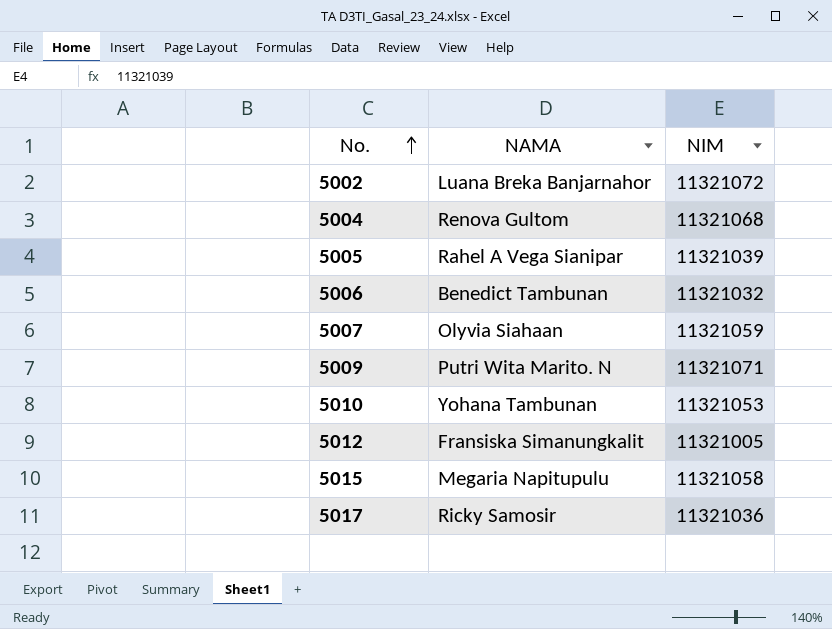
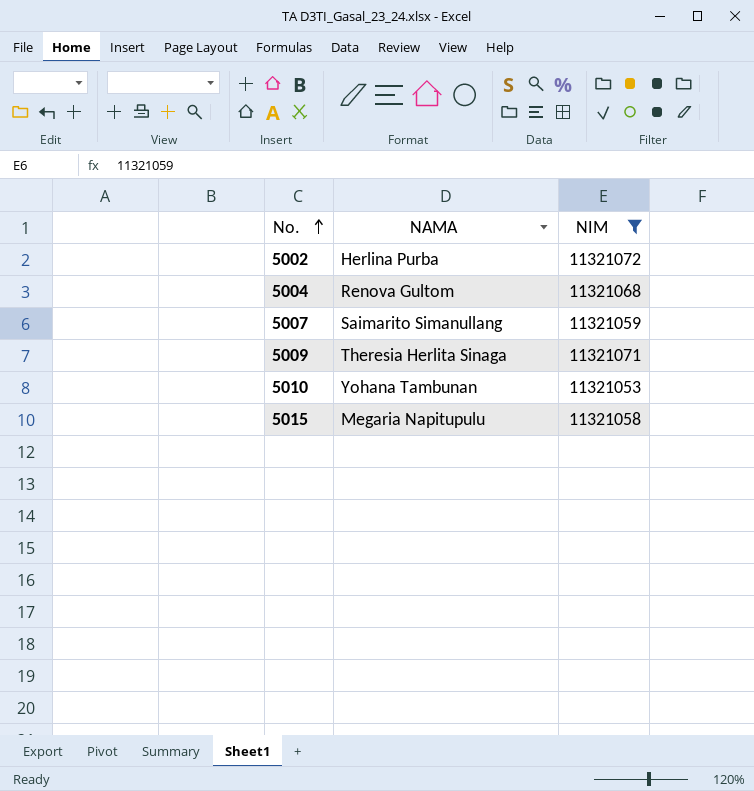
filter: none -> NIM >= 11321053
5002 | NAMA: Luana Breka Banjarnahor -> Herlina Purba
5007 | NAMA: Olyvia Siahaan -> Saimarito Simanullang
5009 | NAMA: Putri Wita Marito. N -> Theresia Herlita Sinaga

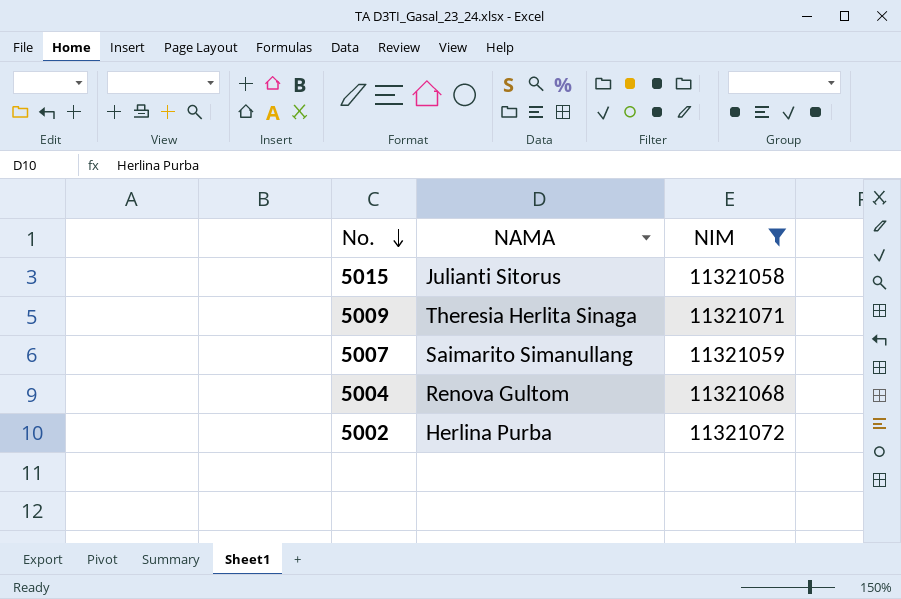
row order: No. ascending -> No. descending
row 5010: Yohana Tambunan | 11321053 -> none
5015 | NAMA: Megaria Napitupulu -> Julianti Sitorus

